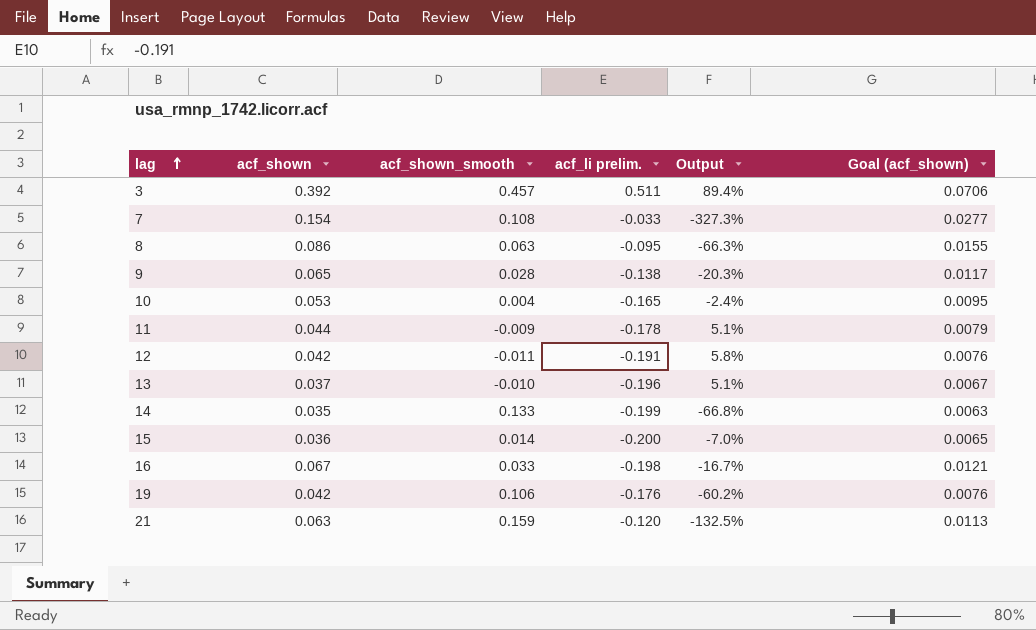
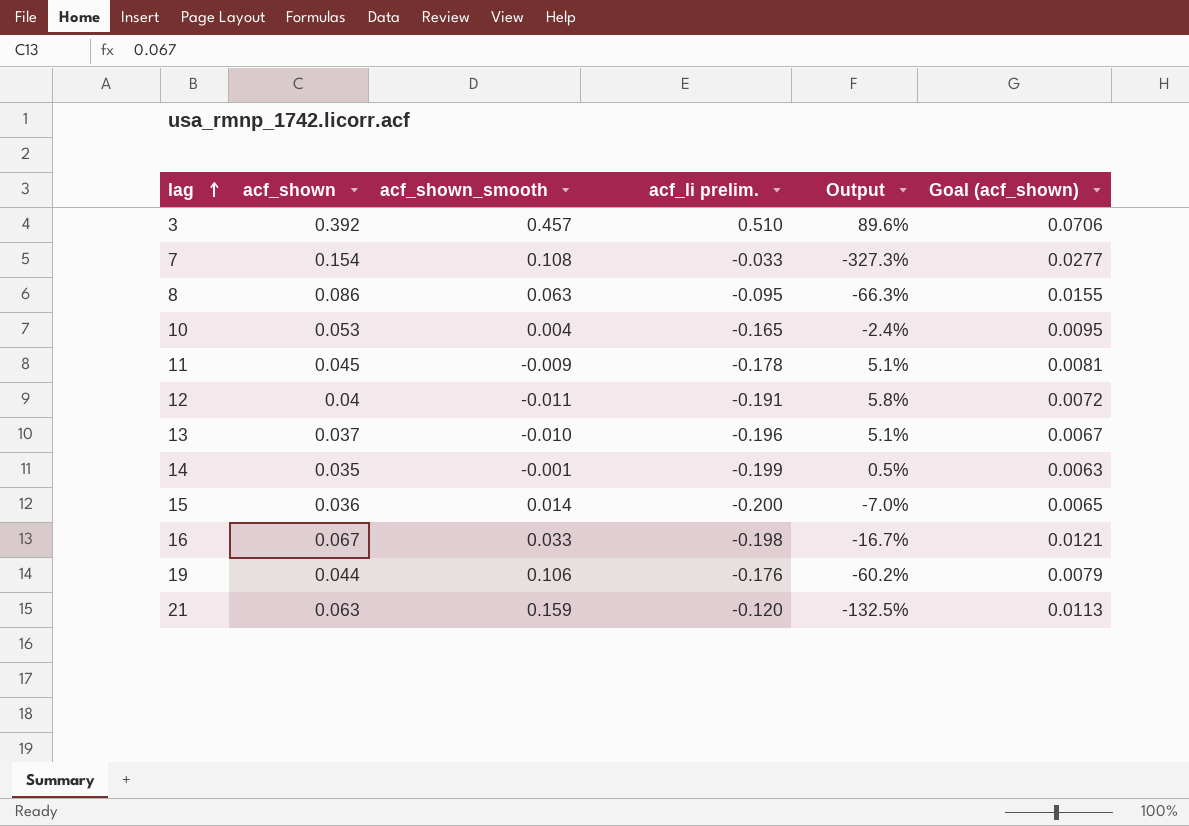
row 9: 0.065 | 0.028 | -0.138 | -20.3% | 0.0117 -> none
3 | acf_li prelim.: 0.511 -> 0.510
3 | Output: 89.4% -> 89.6%
11 | acf_shown: 0.044 -> 0.045
11 | Goal (acf_shown): 0.0079 -> 0.0081
12 | acf_shown: 0.042 -> 0.04
12 | Goal (acf_shown): 0.0076 -> 0.0072
14 | acf_shown_smooth: 0.133 -> -0.001
14 | Output: -66.8% -> 0.5%
19 | acf_shown: 0.042 -> 0.044
19 | Goal (acf_shown): 0.0076 -> 0.0079

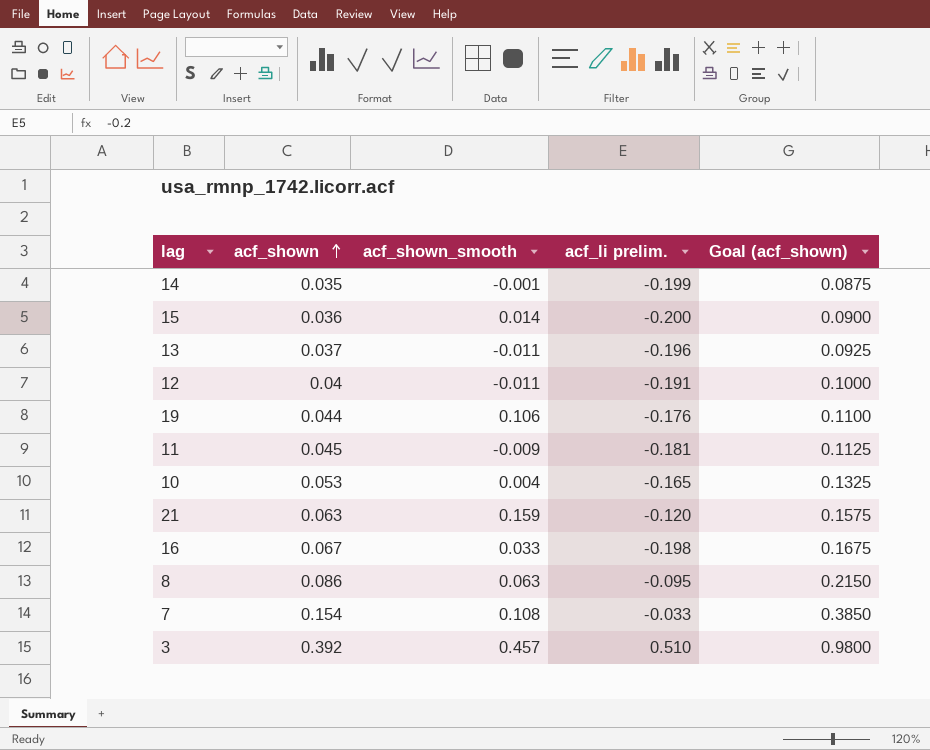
row order: lag ascending -> acf_shown ascending
column Output | formula: [acf_shown_smooth] / [acf_li prelim.] -> none
column Goal (acf_shown) | formula: [acf_shown] * 0.18 -> [acf_shown] * 2.5
13 | acf_shown_smooth: -0.010 -> -0.011
11 | acf_li prelim.: -0.178 -> -0.181

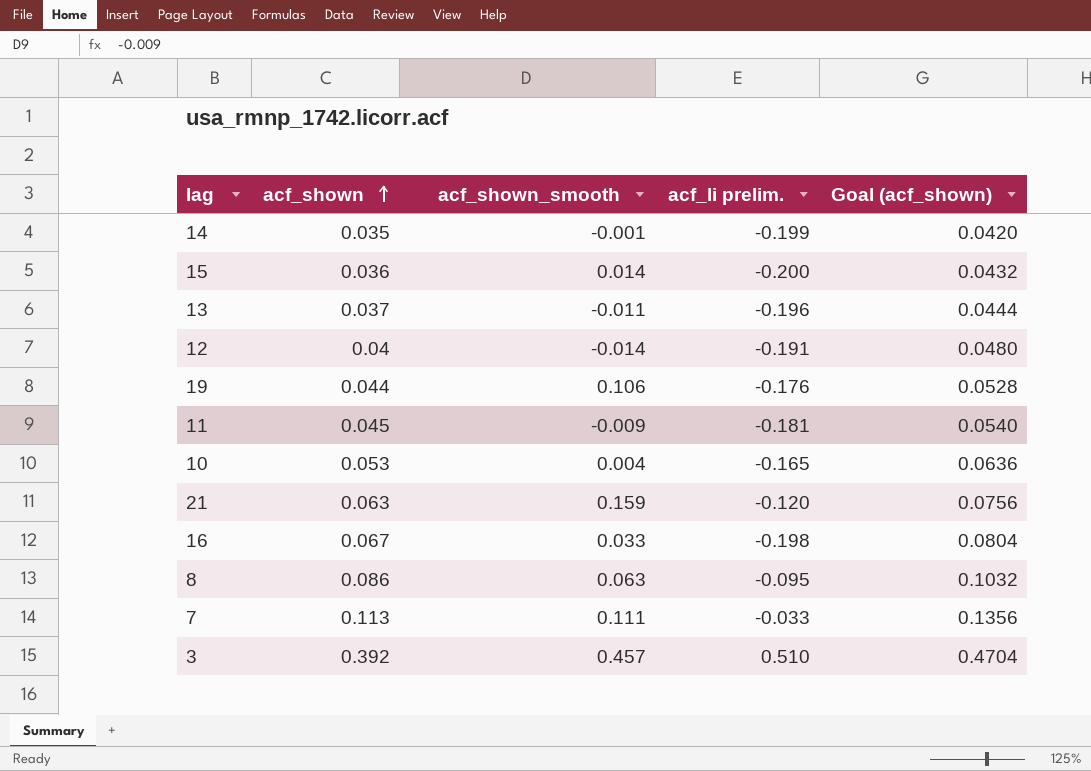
column Goal (acf_shown) | formula: [acf_shown] * 2.5 -> [acf_shown] * 1.2
12 | acf_shown_smooth: -0.011 -> -0.014
7 | acf_shown: 0.154 -> 0.113
7 | acf_shown_smooth: 0.108 -> 0.111

